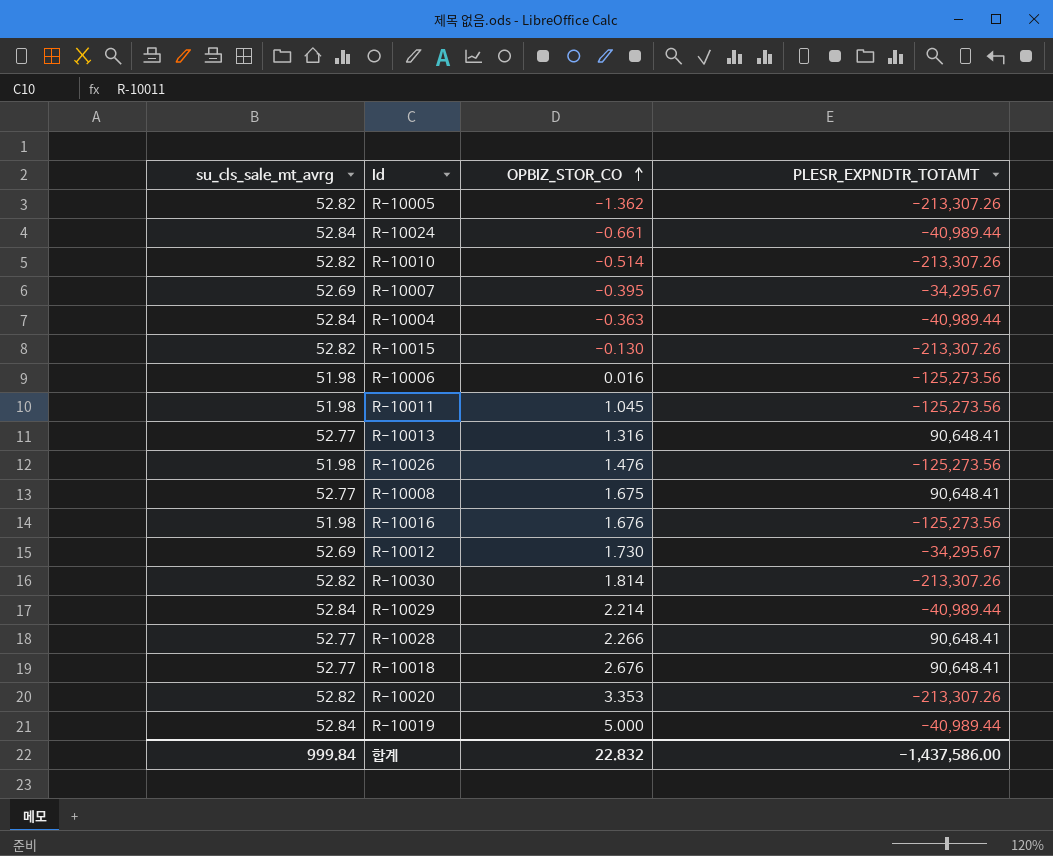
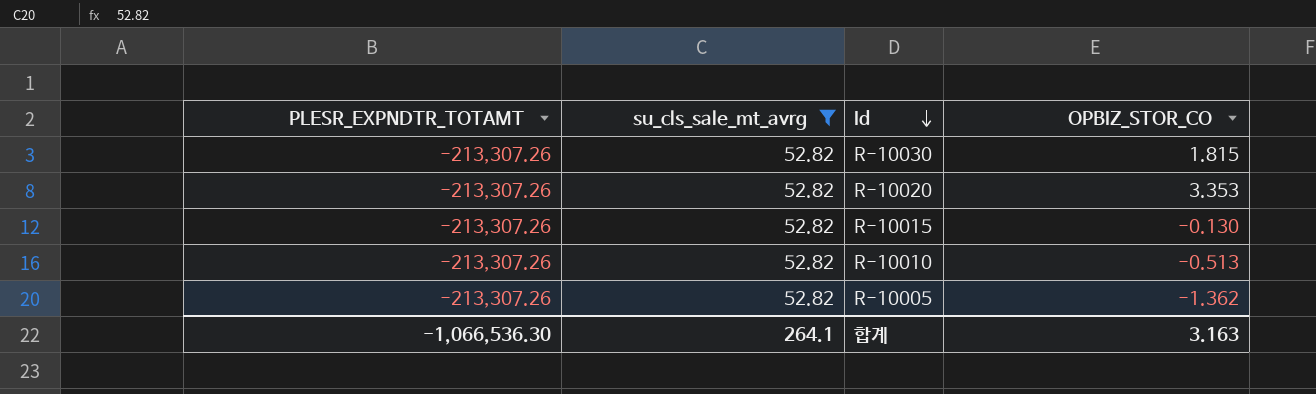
filter: none -> su_cls_sale_mt_avrg = 52.82
row order: OPBIZ_STOR_CO ascending -> Id descending
column PLESR_EXPNDTR_TOTAMT | position: 4 -> 1
R-10030 | OPBIZ_STOR_CO: 1.814 -> 1.815
R-10010 | OPBIZ_STOR_CO: -0.514 -> -0.513
합계 | PLESR_EXPNDTR_TOTAMT: -1,437,586.00 -> -1,066,536.30
합계 | su_cls_sale_mt_avrg: 999.84 -> 264.1
합계 | OPBIZ_STOR_CO: 22.832 -> 3.163

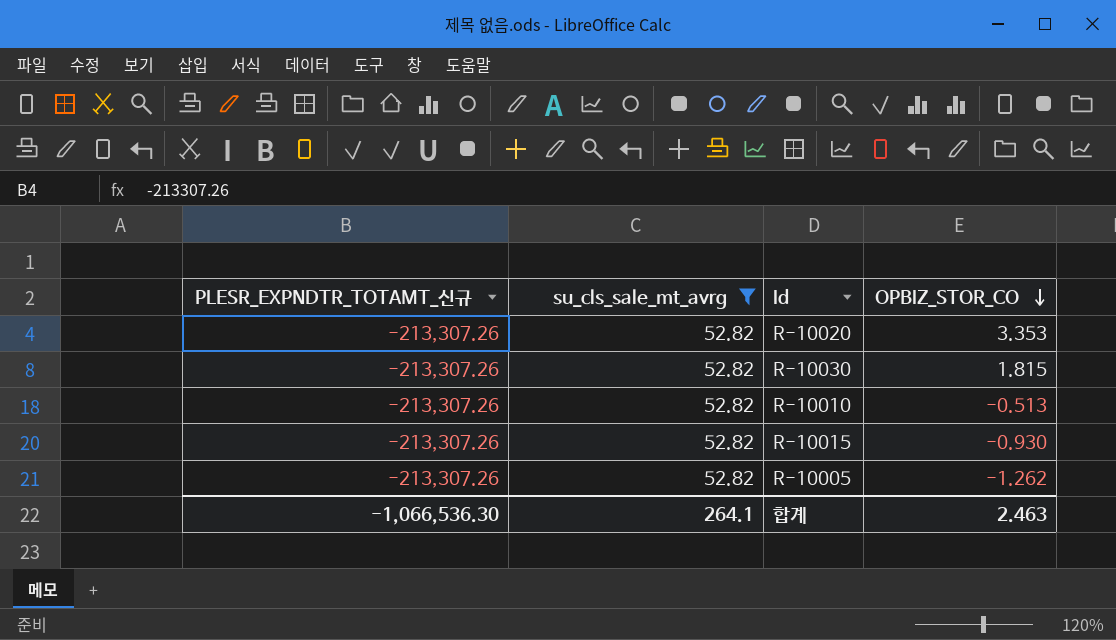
row order: Id descending -> OPBIZ_STOR_CO descending
column name: PLESR_EXPNDTR_TOTAMT -> PLESR_EXPNDTR_TOTAMT_신규
R-10015 | OPBIZ_STOR_CO: -0.130 -> -0.930
R-10005 | OPBIZ_STOR_CO: -1.362 -> -1.262
합계 | OPBIZ_STOR_CO: 3.163 -> 2.463

